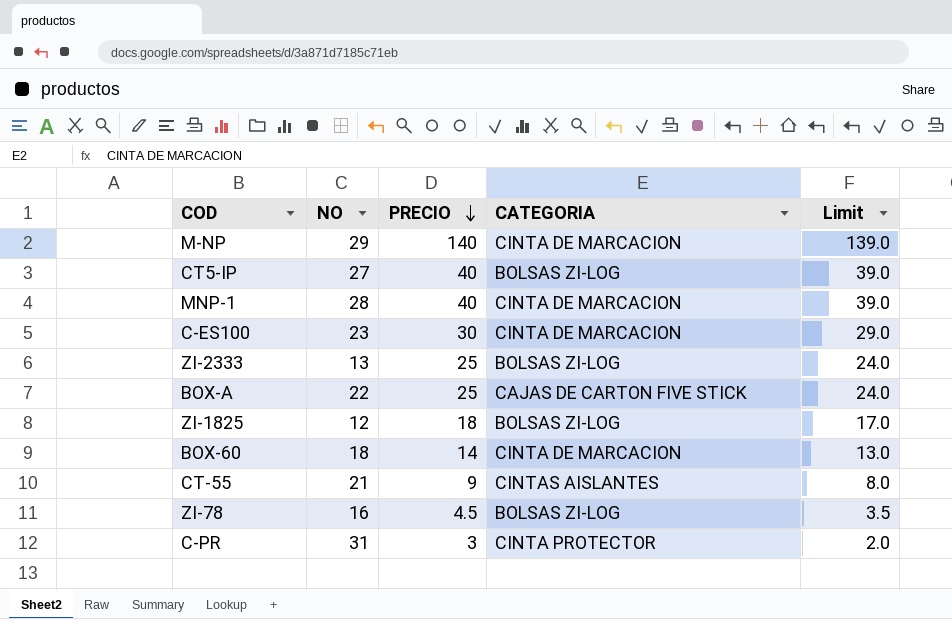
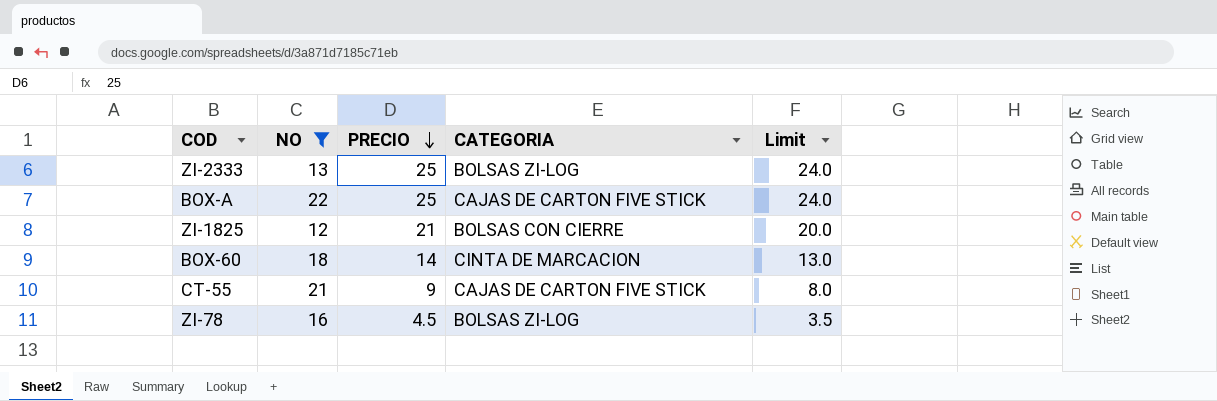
filter: none -> NO <= 22
ZI-1825 | PRECIO: 18 -> 21
ZI-1825 | CATEGORIA: BOLSAS ZI-LOG -> BOLSAS CON CIERRE
ZI-1825 | Limit: 17.0 -> 20.0
CT-55 | CATEGORIA: CINTAS AISLANTES -> CAJAS DE CARTON FIVE STICK

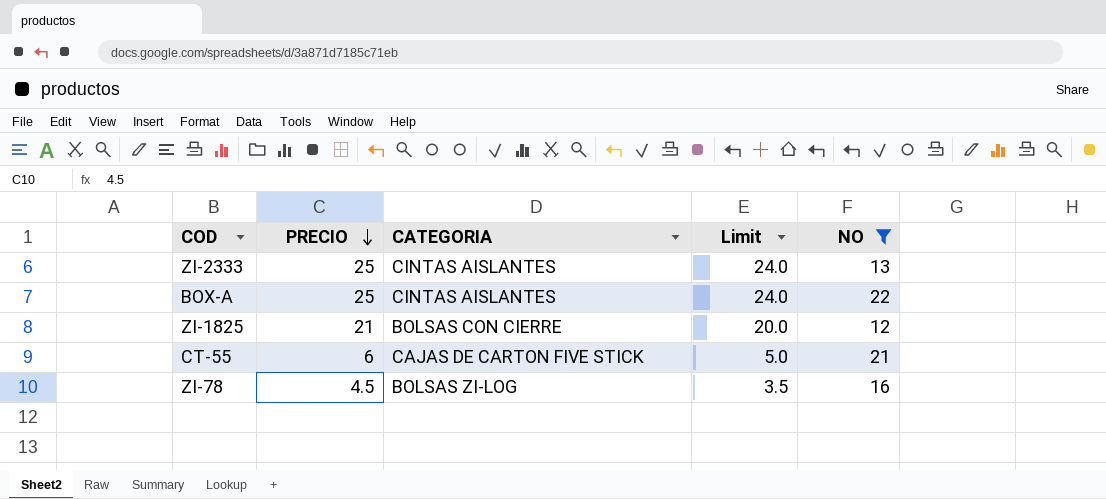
column NO | position: 2 -> 5
row BOX-60: 18 | 14 | CINTA DE MARCACION | 13.0 -> none
ZI-2333 | CATEGORIA: BOLSAS ZI-LOG -> CINTAS AISLANTES
BOX-A | CATEGORIA: CAJAS DE CARTON FIVE STICK -> CINTAS AISLANTES
CT-55 | PRECIO: 9 -> 6
CT-55 | Limit: 8.0 -> 5.0

